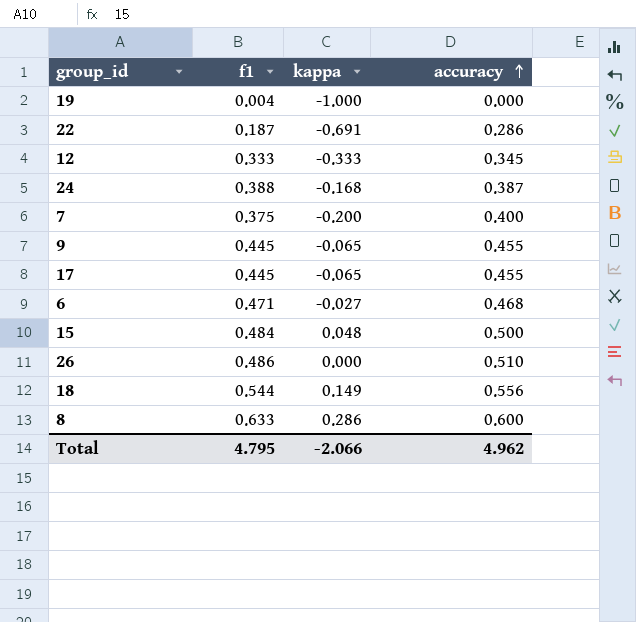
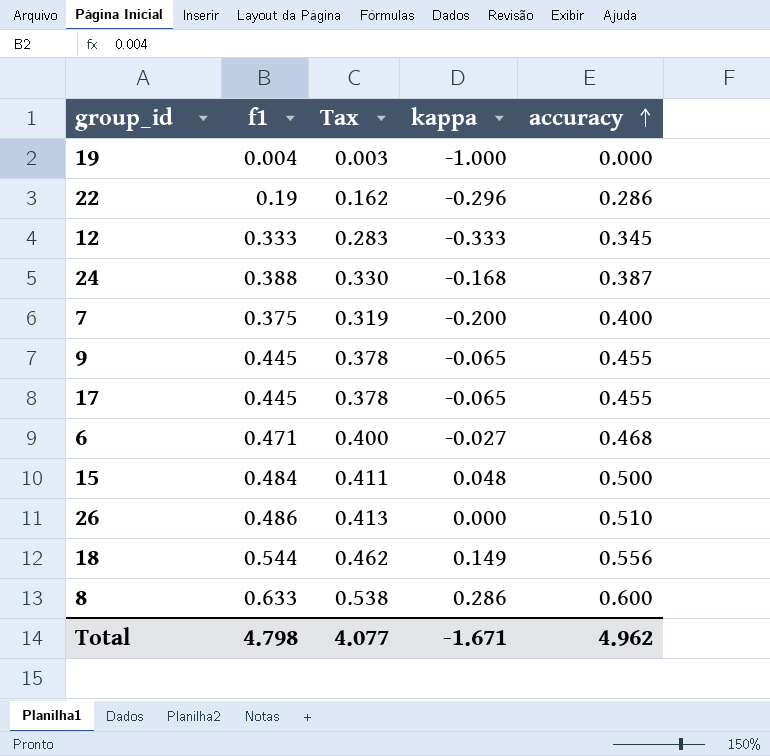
column Tax | formula: none -> [f1] * 0.85
22 | f1: 0.187 -> 0.19
22 | kappa: -0.691 -> -0.296
Total | f1: 4.795 -> 4.798
Total | kappa: -2.066 -> -1.671

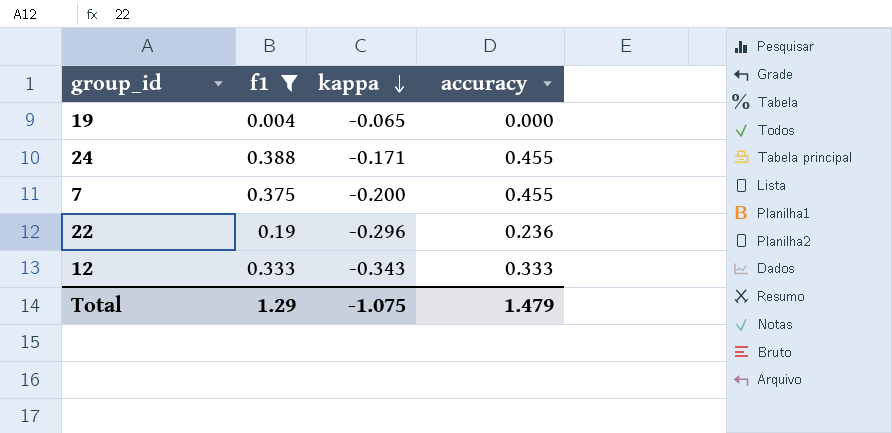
filter: none -> f1 <= 0.388
row order: accuracy ascending -> kappa descending
column Tax | formula: [f1] * 0.85 -> none
19 | kappa: -1.000 -> -0.065
24 | kappa: -0.168 -> -0.171
24 | accuracy: 0.387 -> 0.455
7 | accuracy: 0.400 -> 0.455
22 | accuracy: 0.286 -> 0.236
12 | kappa: -0.333 -> -0.343
12 | accuracy: 0.345 -> 0.333
Total | f1: 4.798 -> 1.29
Total | kappa: -1.671 -> -1.075
Total | accuracy: 4.962 -> 1.479

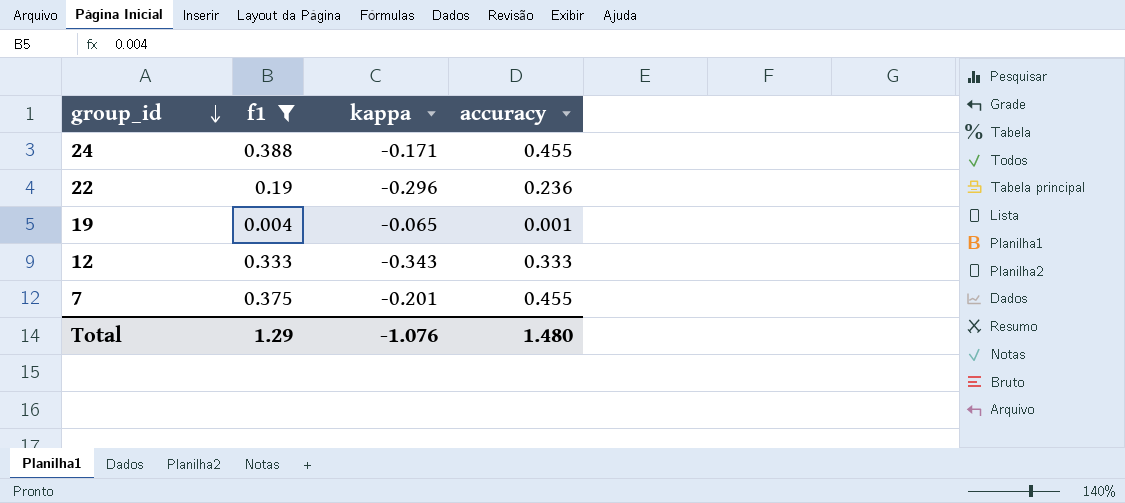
row order: kappa descending -> group_id descending
19 | accuracy: 0.000 -> 0.001
7 | kappa: -0.200 -> -0.201
Total | kappa: -1.075 -> -1.076
Total | accuracy: 1.479 -> 1.480

